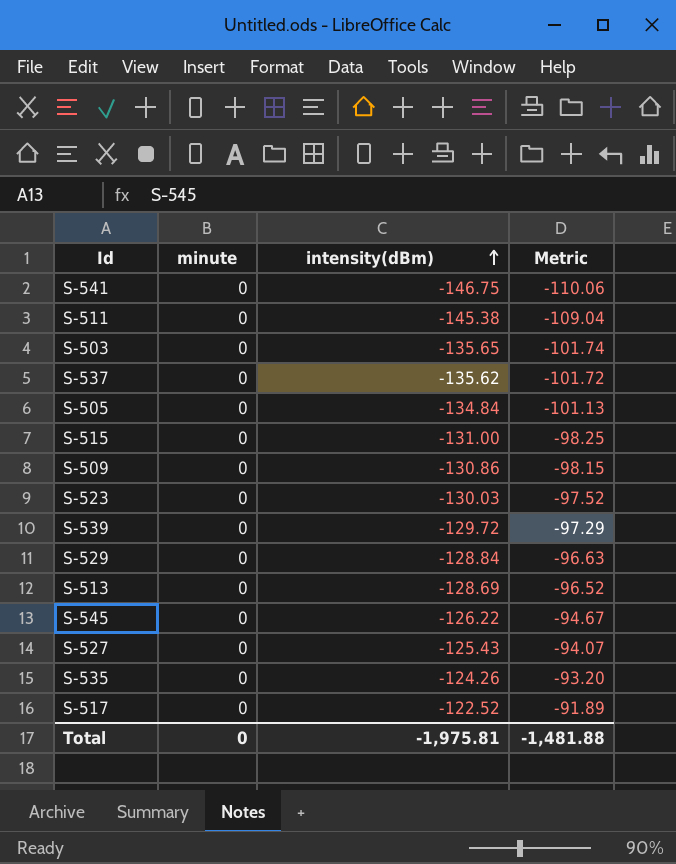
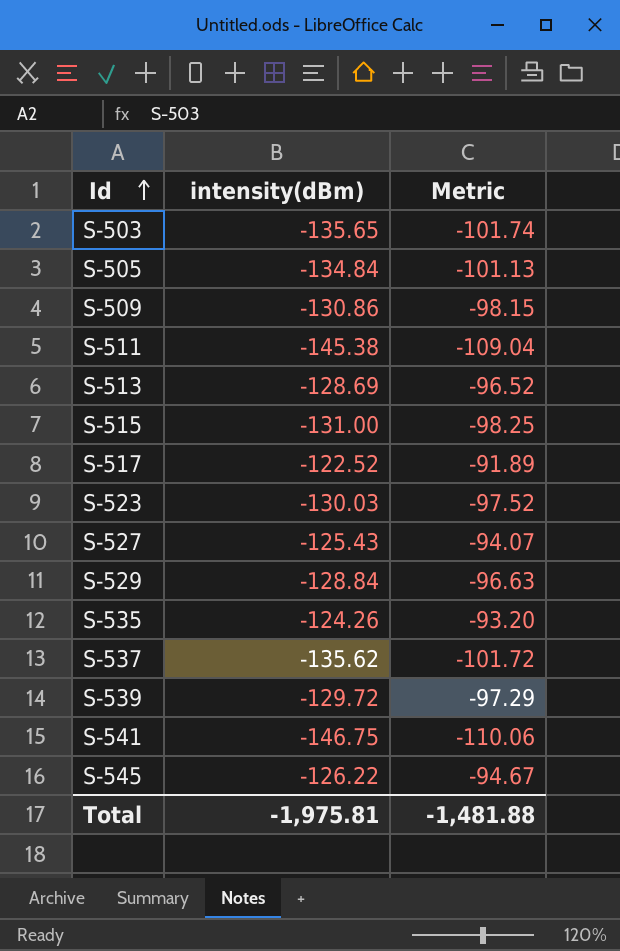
row order: intensity(dBm) ascending -> Id ascending
column minute | position: 2 -> none

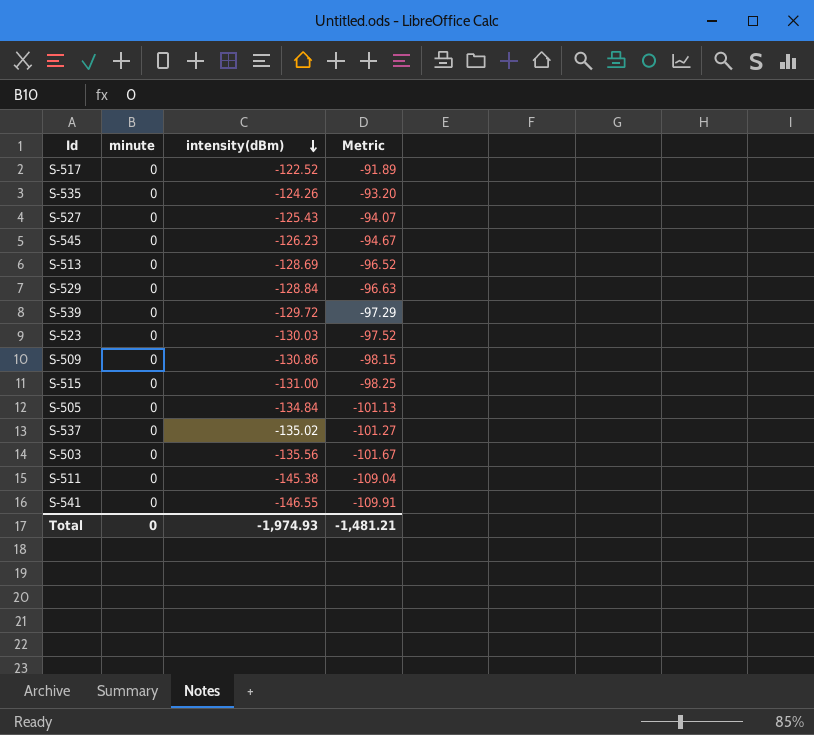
row order: Id ascending -> intensity(dBm) descending
column minute | position: none -> 2
S-545 | intensity(dBm): -126.22 -> -126.23
S-537 | intensity(dBm): -135.62 -> -135.02
S-537 | Metric: -101.72 -> -101.27
S-503 | intensity(dBm): -135.65 -> -135.56
S-503 | Metric: -101.74 -> -101.67
S-541 | intensity(dBm): -146.75 -> -146.55
S-541 | Metric: -110.06 -> -109.91
Total | intensity(dBm): -1,975.81 -> -1,974.93
Total | Metric: -1,481.88 -> -1,481.21

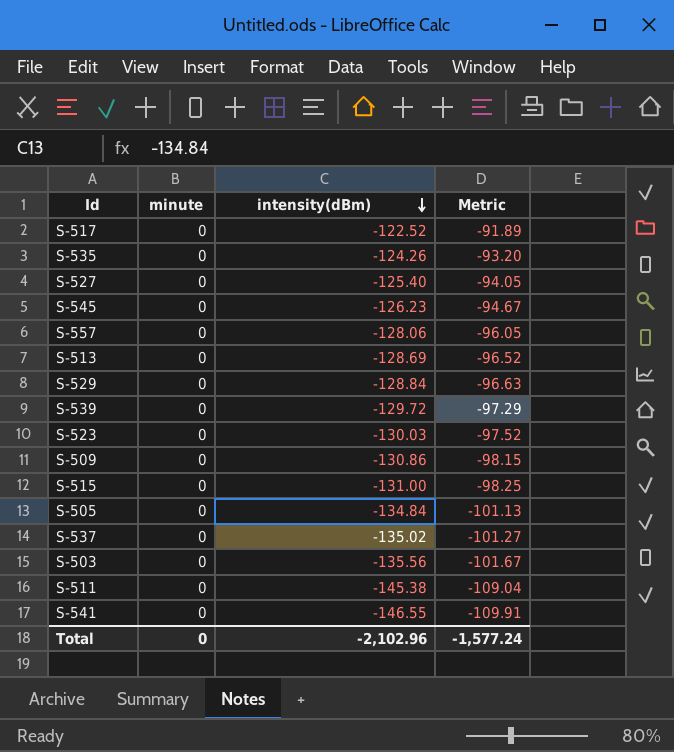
S-527 | intensity(dBm): -125.43 -> -125.40
S-527 | Metric: -94.07 -> -94.05
row S-557: none -> 0 | -128.06 | -96.05
Total | intensity(dBm): -1,974.93 -> -2,102.96
Total | Metric: -1,481.21 -> -1,577.24

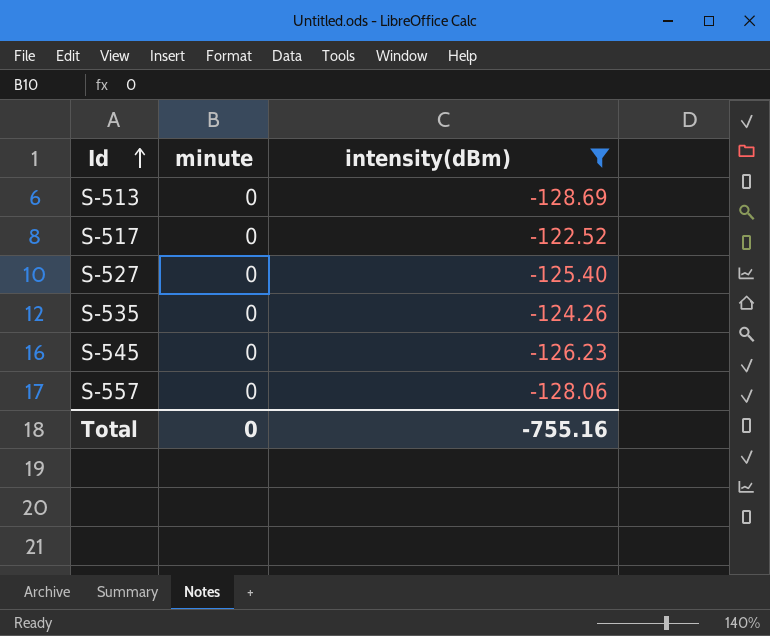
filter: none -> intensity(dBm) >= -128.69
row order: intensity(dBm) descending -> Id ascending
column Metric | formula: [intensity(dBm)] * 0.75 -> none
Total | intensity(dBm): -2,102.96 -> -755.16

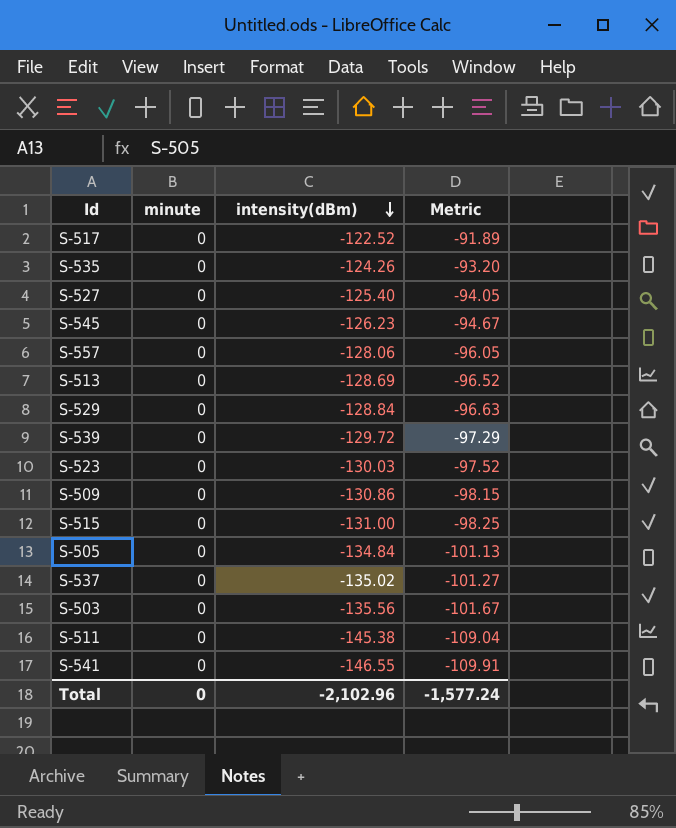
filter: intensity(dBm) >= -128.69 -> none
row order: Id ascending -> intensity(dBm) descending
column Metric | formula: none -> [intensity(dBm)] * 0.75
Total | intensity(dBm): -755.16 -> -2,102.96

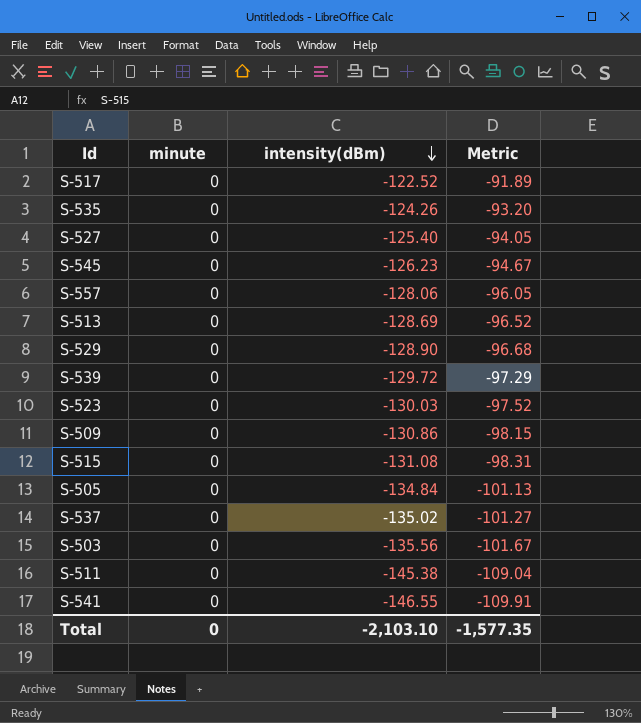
S-529 | intensity(dBm): -128.84 -> -128.90
S-529 | Metric: -96.63 -> -96.68
S-515 | intensity(dBm): -131.00 -> -131.08
S-515 | Metric: -98.25 -> -98.31
Total | intensity(dBm): -2,102.96 -> -2,103.10
Total | Metric: -1,577.24 -> -1,577.35

